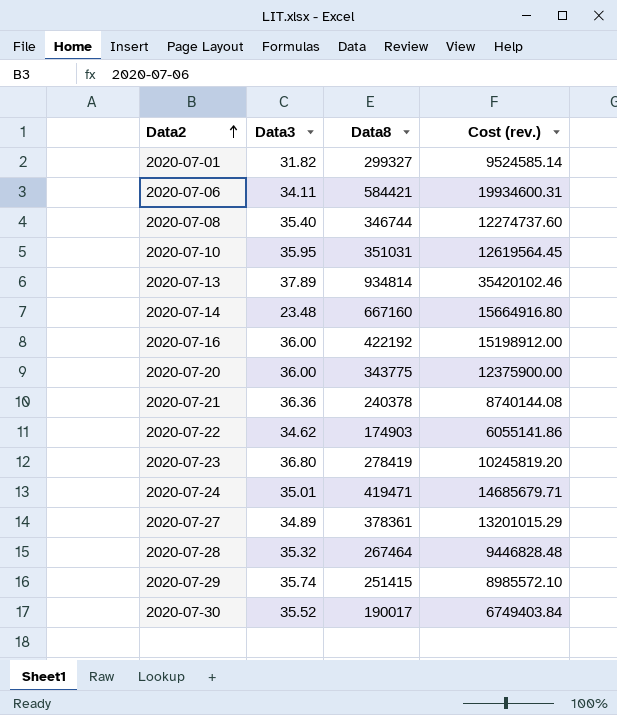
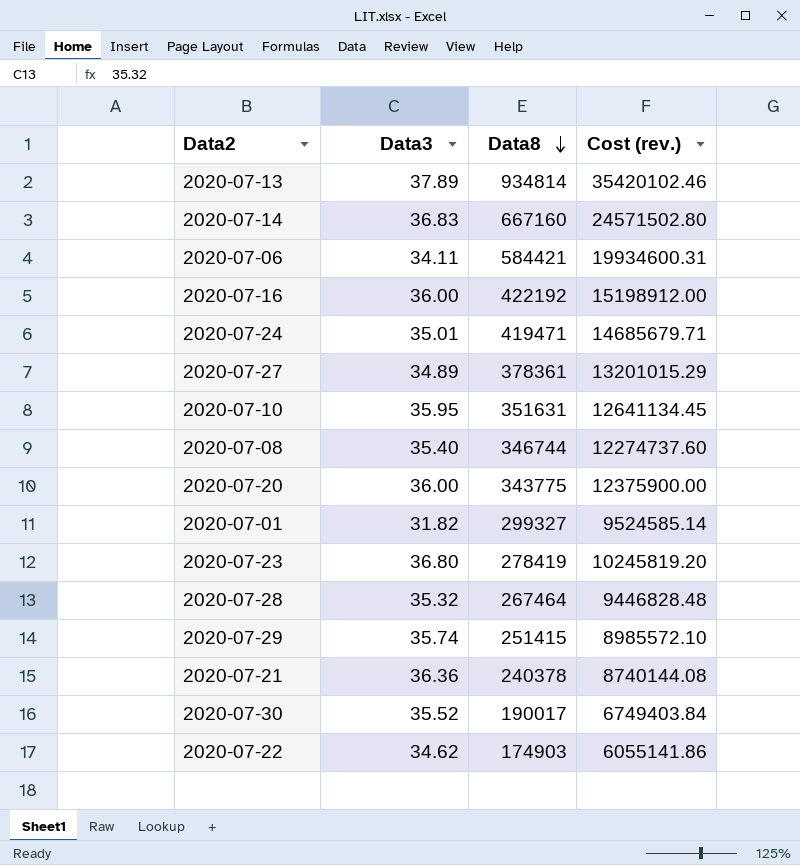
row order: Data2 ascending -> Data8 descending
2020-07-14 | Data3: 23.48 -> 36.83
2020-07-14 | Cost (rev.): 15664916.80 -> 24571502.80
2020-07-10 | Data8: 351031 -> 351631
2020-07-10 | Cost (rev.): 12619564.45 -> 12641134.45

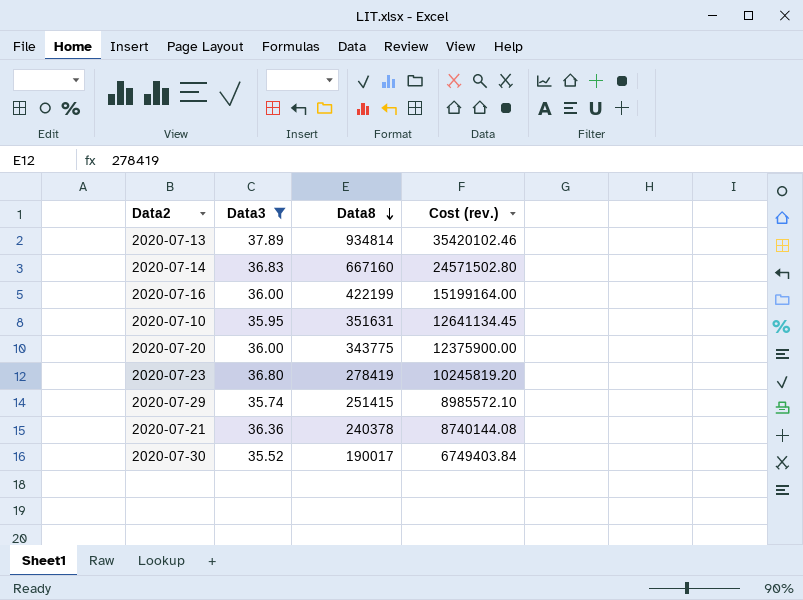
filter: none -> Data3 >= 35.52
2020-07-16 | Data8: 422192 -> 422199
2020-07-16 | Cost (rev.): 15198912.00 -> 15199164.00

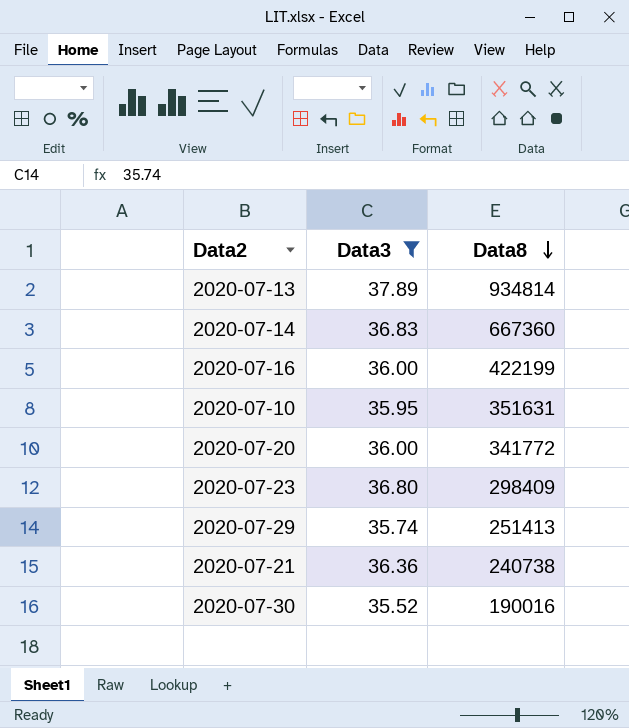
column Cost (rev.) | formula: [Data3] * [Data8] -> none
2020-07-14 | Data8: 667160 -> 667360
2020-07-20 | Data8: 343775 -> 341772
2020-07-23 | Data8: 278419 -> 298409
2020-07-29 | Data8: 251415 -> 251413
2020-07-21 | Data8: 240378 -> 240738
2020-07-30 | Data8: 190017 -> 190016

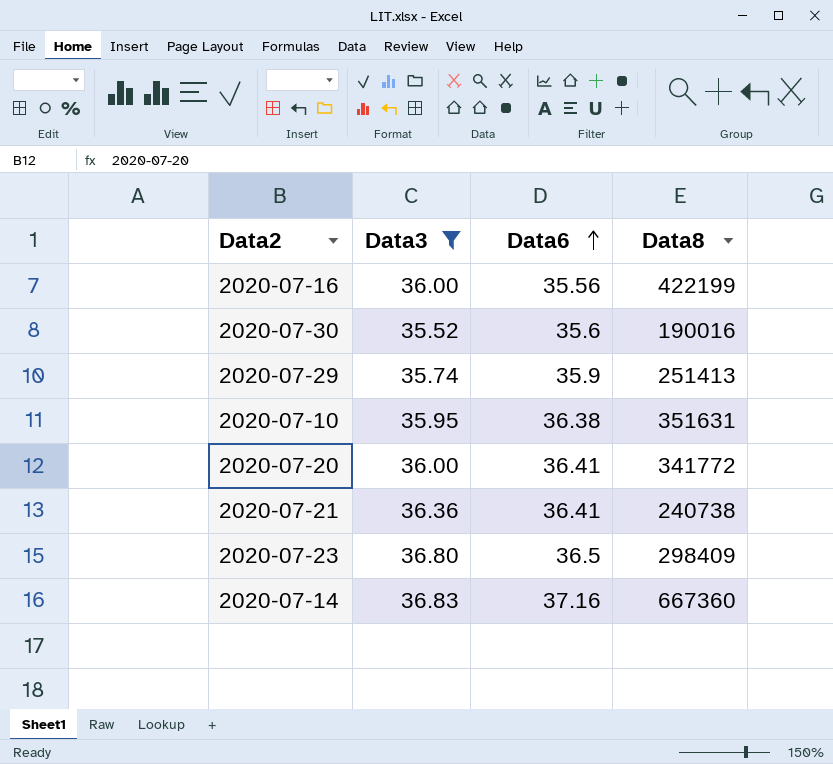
row order: Data8 descending -> Data6 ascending
column Data6 | position: none -> 3
row 2020-07-13: 37.89 | 934814 -> none

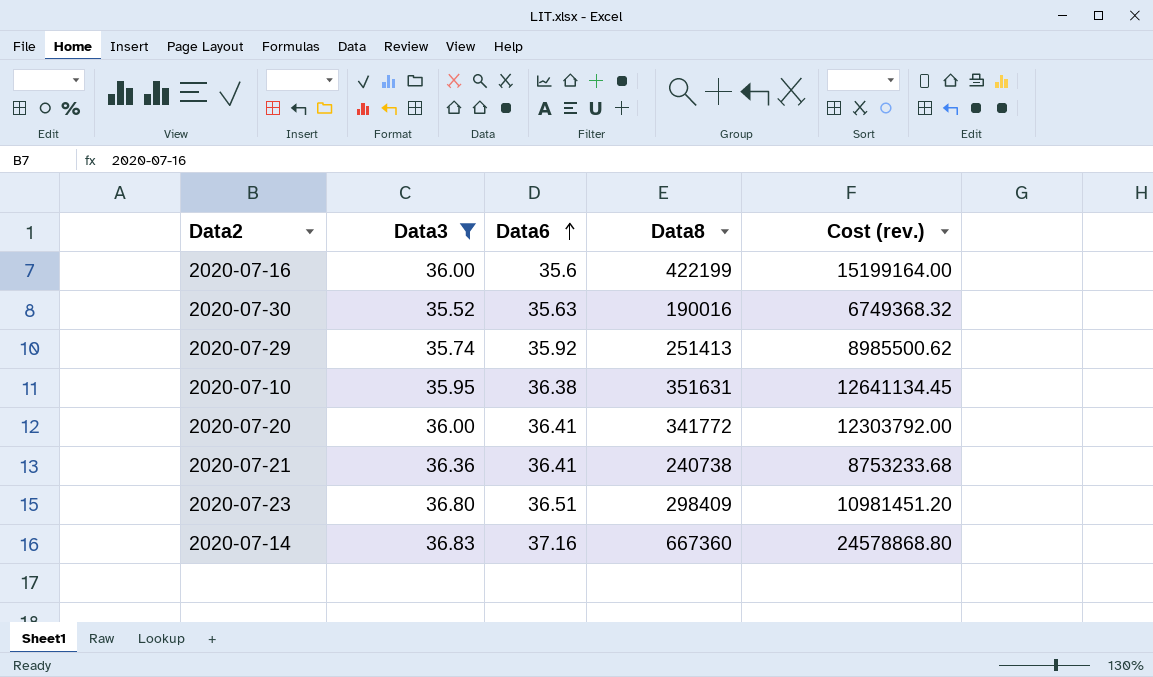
column Cost (rev.) | formula: none -> [Data3] * [Data8]
2020-07-16 | Data6: 35.56 -> 35.6
2020-07-30 | Data6: 35.6 -> 35.63
2020-07-29 | Data6: 35.9 -> 35.92
2020-07-23 | Data6: 36.5 -> 36.51

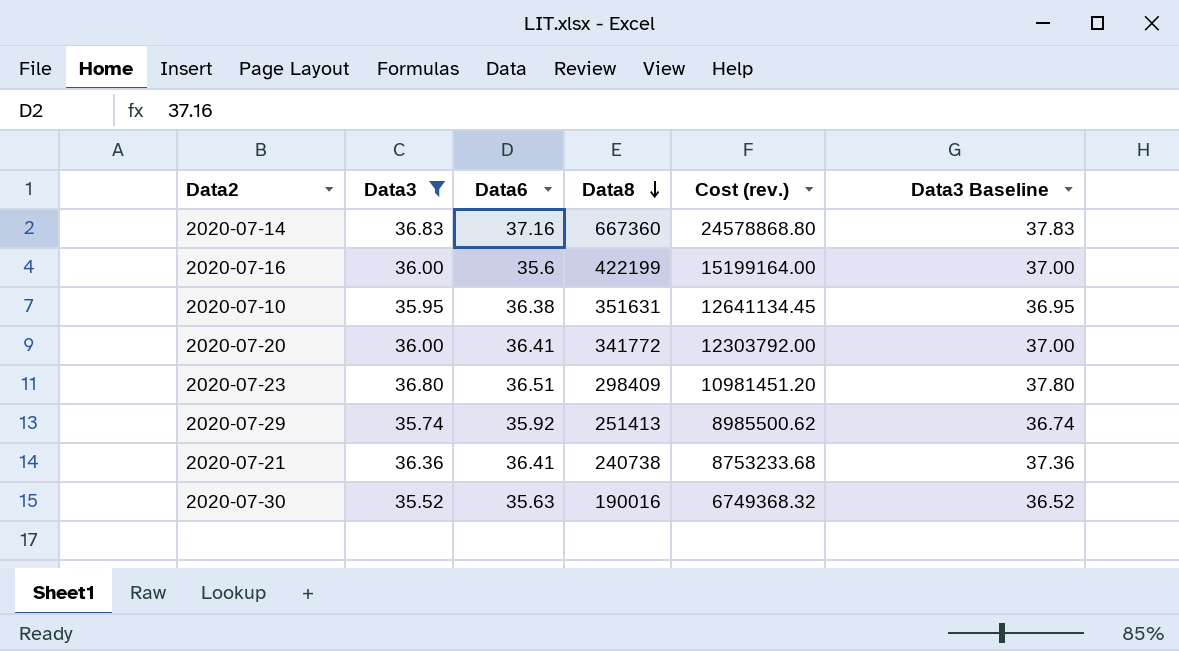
row order: Data6 ascending -> Data8 descending
column Data3 Baseline | formula: none -> [Data3] + 1

